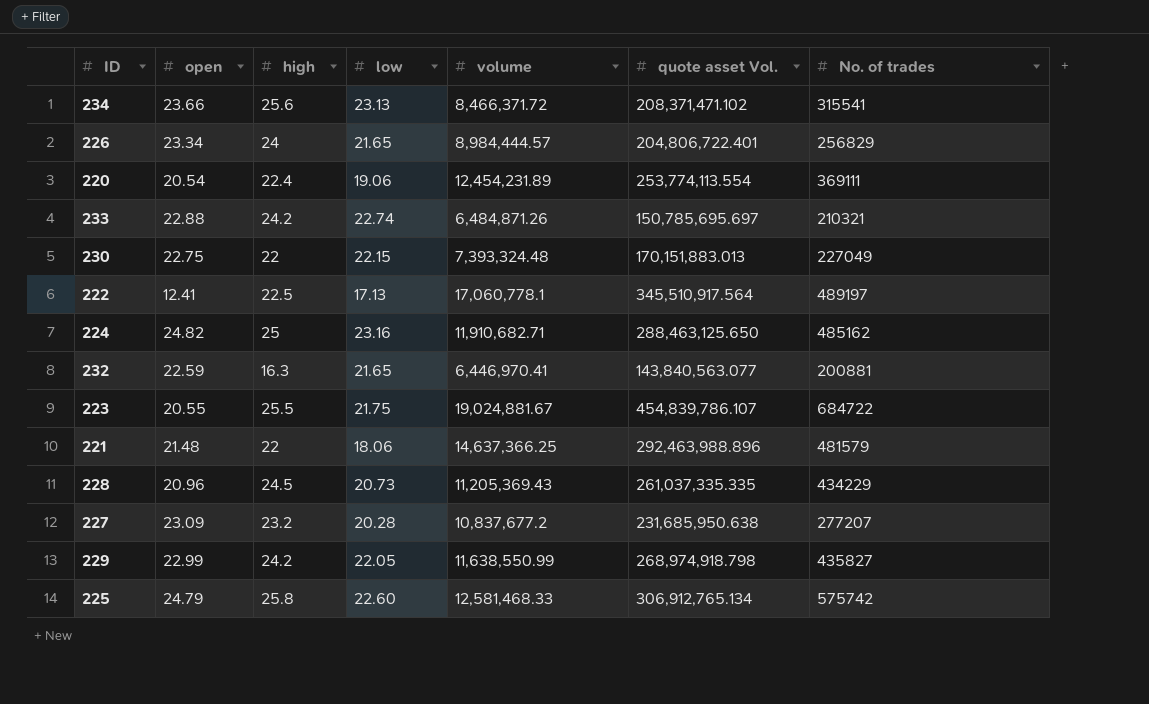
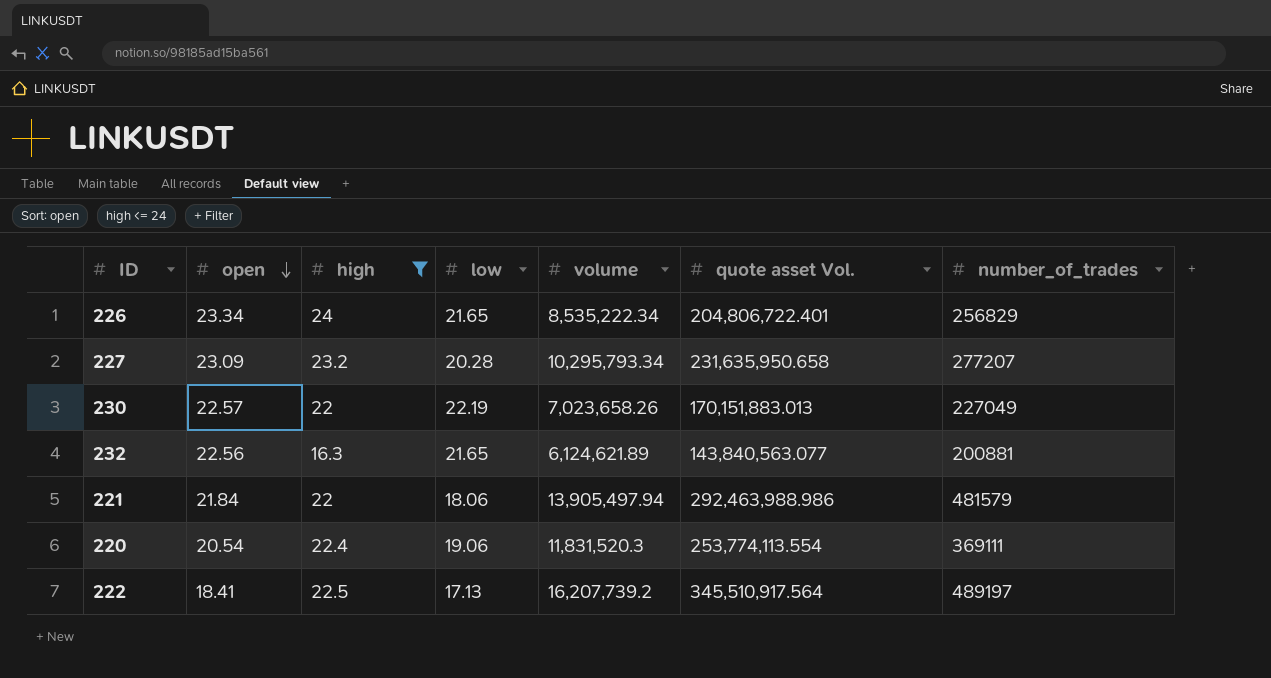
filter: none -> high <= 24
row order: none -> open descending
column name: No. of trades -> number_of_trades
226 | volume: 8,984,444.57 -> 8,535,222.34
227 | volume: 10,837,677.2 -> 10,295,793.34
227 | quote asset Vol.: 231,685,950.638 -> 231,635,950.658
230 | open: 22.75 -> 22.57
230 | low: 22.15 -> 22.19
230 | volume: 7,393,324.48 -> 7,023,658.26
232 | open: 22.59 -> 22.56
232 | volume: 6,446,970.41 -> 6,124,621.89
221 | open: 21.48 -> 21.84
221 | volume: 14,637,366.25 -> 13,905,497.94
221 | quote asset Vol.: 292,463,988.896 -> 292,463,988.986
220 | volume: 12,454,231.89 -> 11,831,520.3
222 | open: 12.41 -> 18.41
222 | volume: 17,060,778.1 -> 16,207,739.2

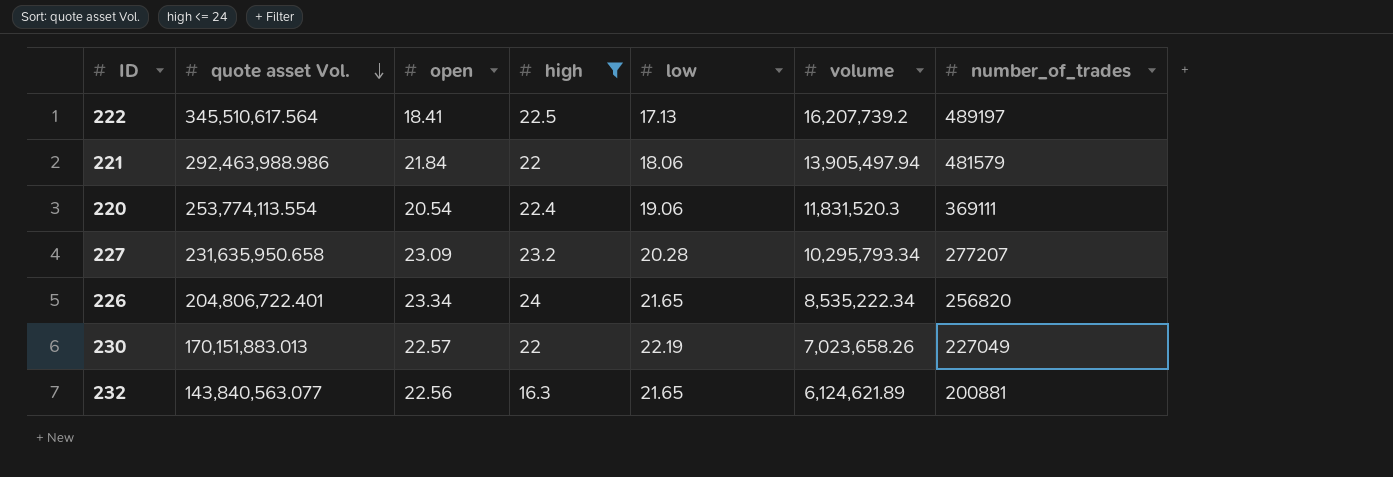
row order: open descending -> quote asset Vol. descending
column quote asset Vol. | position: 6 -> 2
222 | quote asset Vol.: 345,510,917.564 -> 345,510,617.564
226 | number_of_trades: 256829 -> 256820

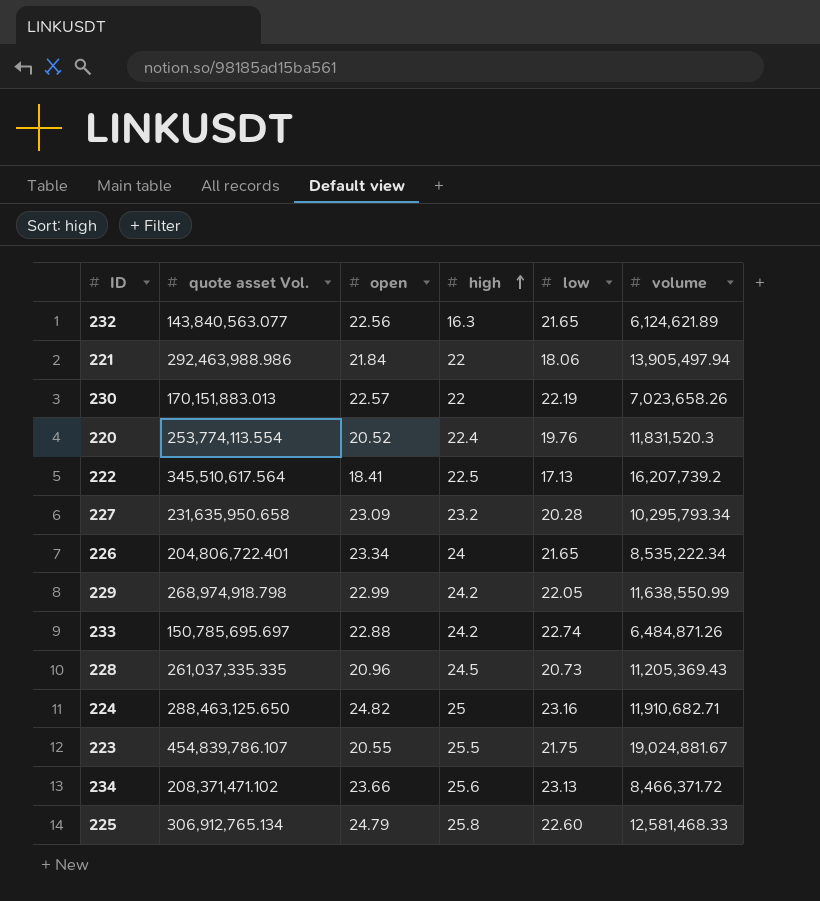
filter: high <= 24 -> none
row order: quote asset Vol. descending -> high ascending
column number_of_trades | position: 7 -> none
220 | open: 20.54 -> 20.52
220 | low: 19.06 -> 19.76

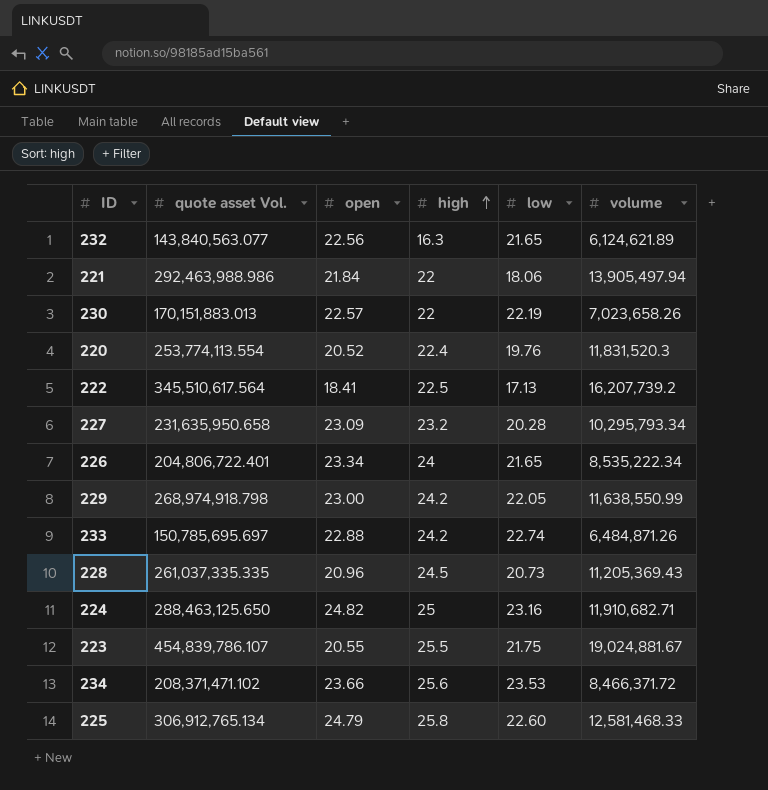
229 | open: 22.99 -> 23.00
234 | low: 23.13 -> 23.53

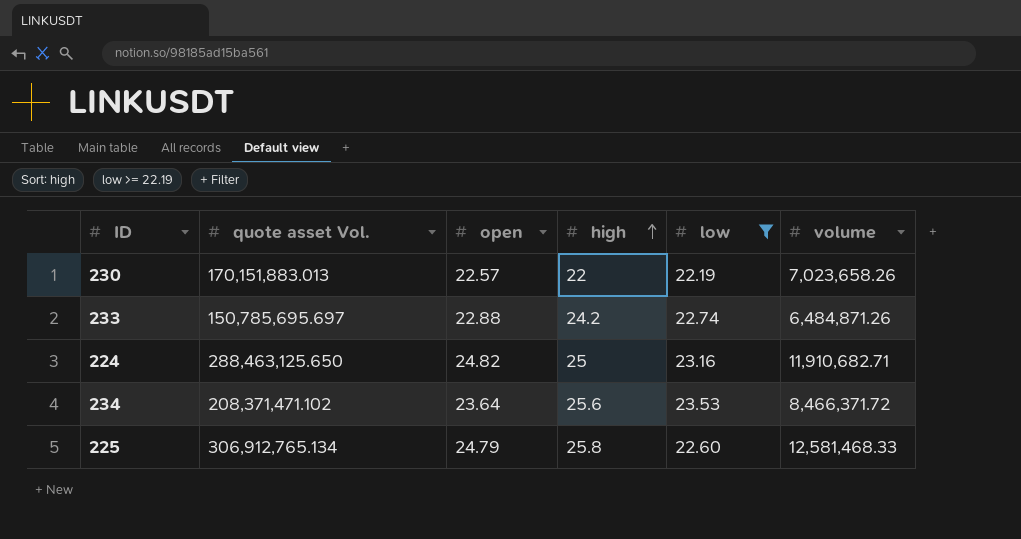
filter: none -> low >= 22.19
234 | open: 23.66 -> 23.64

